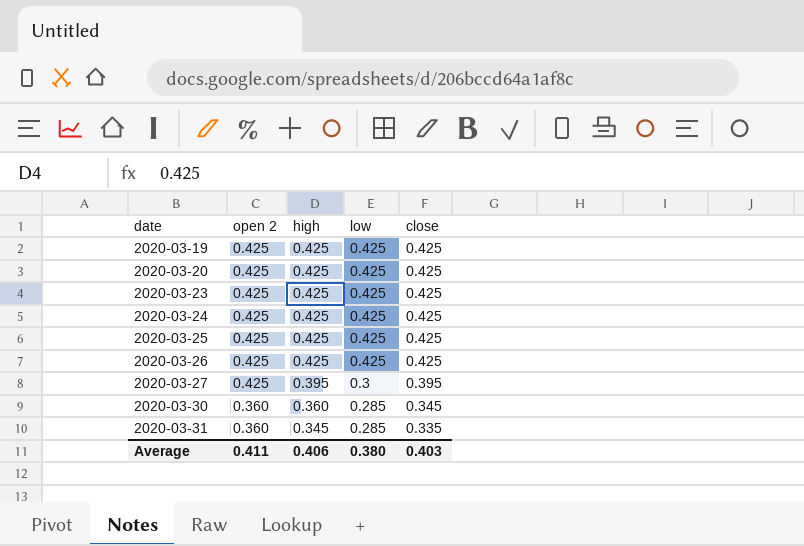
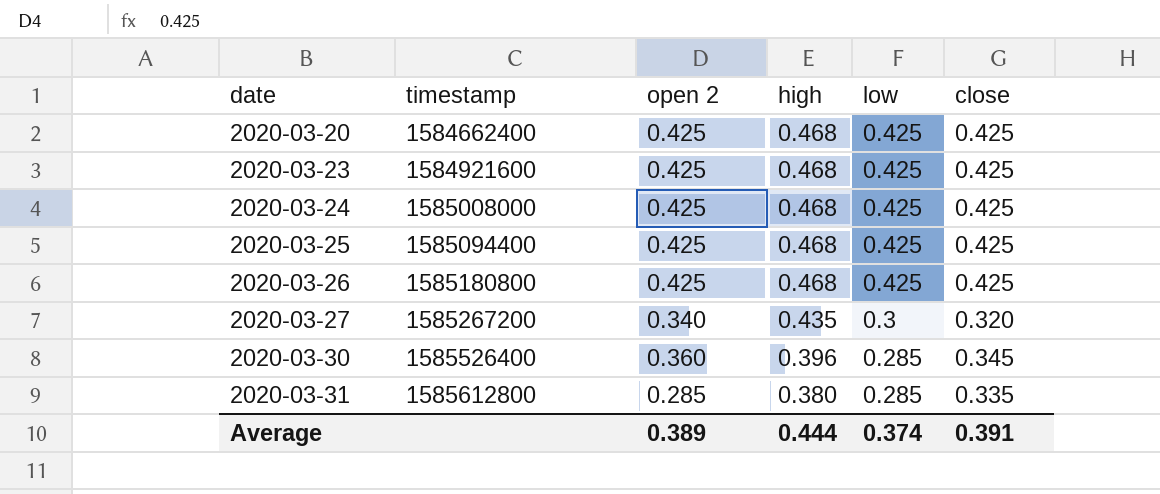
column timestamp | position: none -> 2
row 2020-03-19: 0.425 | 0.425 | 0.425 | 0.425 -> none
2020-03-20 | high: 0.425 -> 0.468
2020-03-23 | high: 0.425 -> 0.468
2020-03-24 | high: 0.425 -> 0.468
2020-03-25 | high: 0.425 -> 0.468
2020-03-26 | high: 0.425 -> 0.468
2020-03-27 | open 2: 0.425 -> 0.340
2020-03-27 | high: 0.395 -> 0.435
2020-03-27 | close: 0.395 -> 0.320
2020-03-30 | high: 0.360 -> 0.396
2020-03-31 | open 2: 0.360 -> 0.285
2020-03-31 | high: 0.345 -> 0.380
Average | open 2: 0.411 -> 0.389
Average | high: 0.406 -> 0.444
Average | low: 0.380 -> 0.374
Average | close: 0.403 -> 0.391

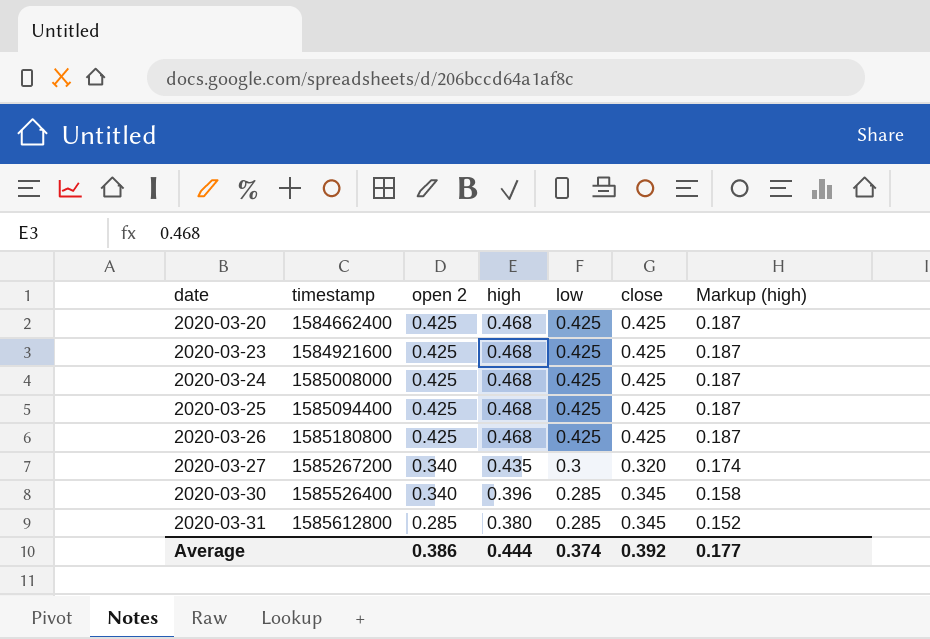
column Markup (high) | formula: none -> [high] * 0.4
2020-03-30 | open 2: 0.360 -> 0.340
2020-03-31 | close: 0.335 -> 0.345
Average | open 2: 0.389 -> 0.386
Average | close: 0.391 -> 0.392

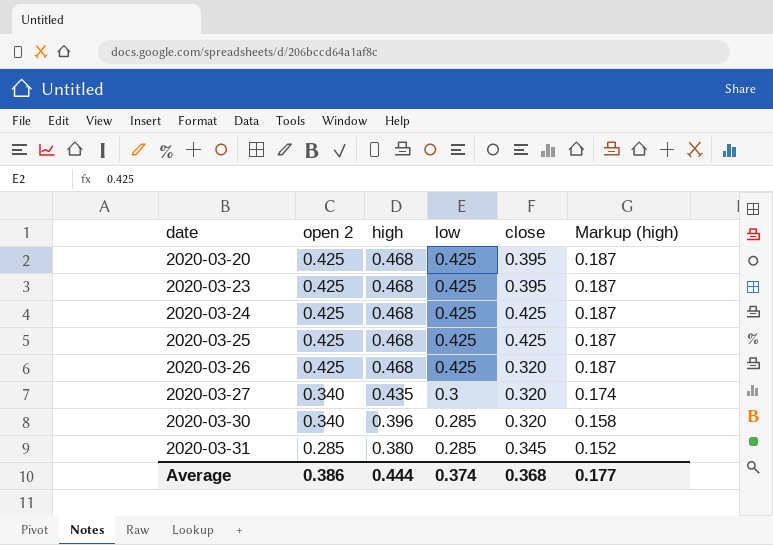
column timestamp | position: 2 -> none
2020-03-20 | close: 0.425 -> 0.395
2020-03-23 | close: 0.425 -> 0.395
2020-03-26 | close: 0.425 -> 0.320
2020-03-30 | close: 0.345 -> 0.320
Average | close: 0.392 -> 0.368

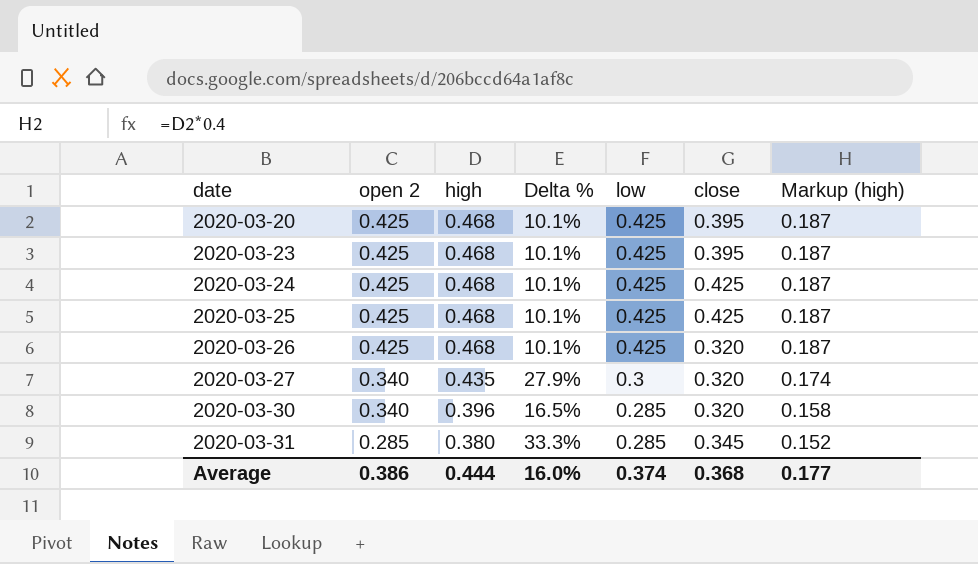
column Delta % | formula: none -> ([high] - [open 2]) / [open 2]

